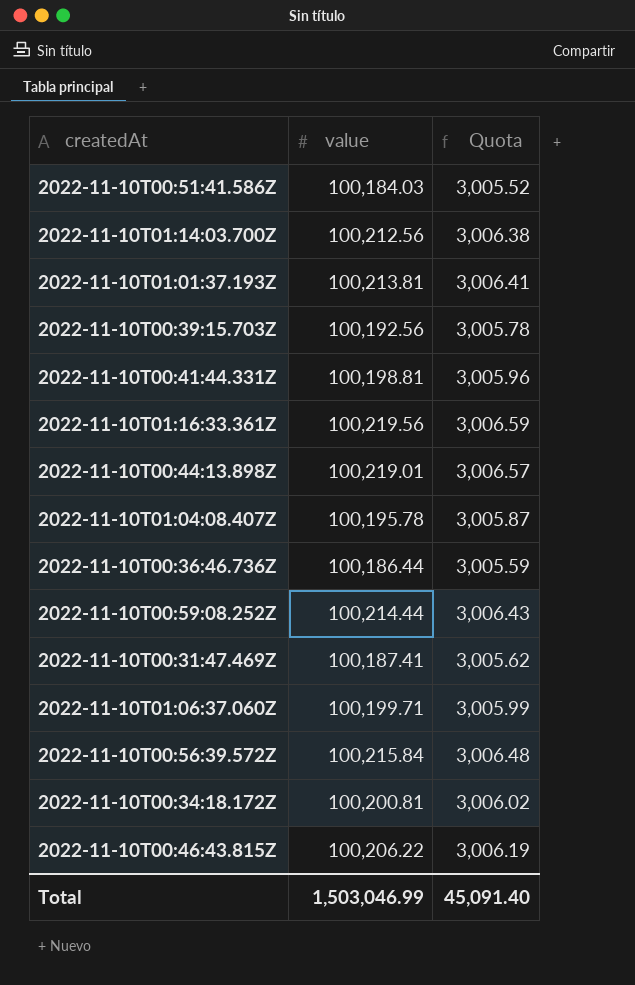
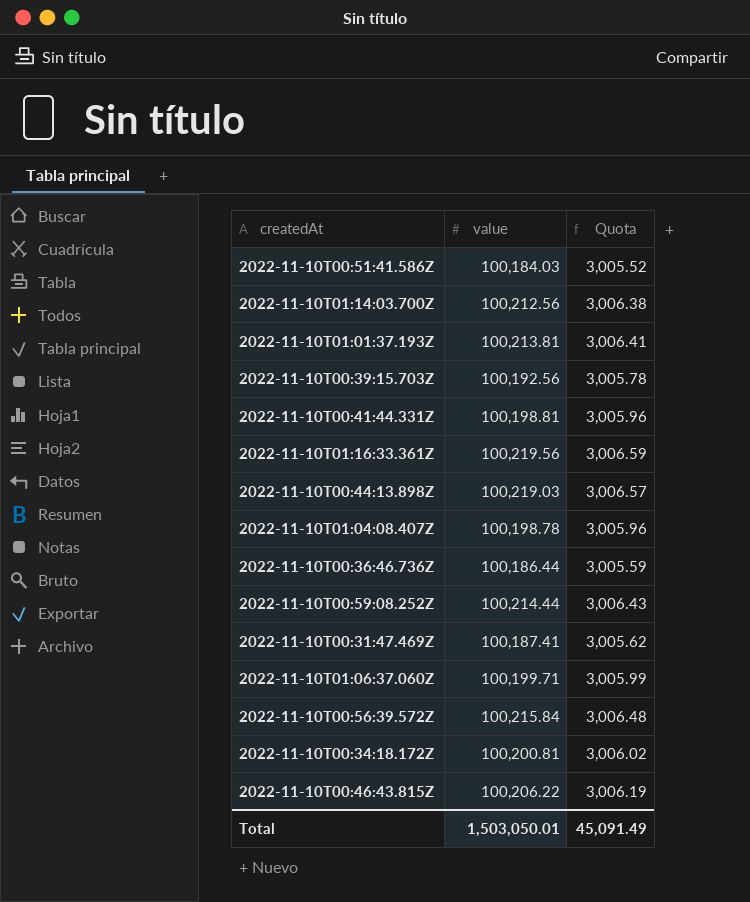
2022-11-10T00:44:13.898Z | value: 100,219.01 -> 100,219.03
2022-11-10T01:04:08.407Z | value: 100,195.78 -> 100,198.78
2022-11-10T01:04:08.407Z | Quota: 3,005.87 -> 3,005.96
Total | value: 1,503,046.99 -> 1,503,050.01
Total | Quota: 45,091.40 -> 45,091.49

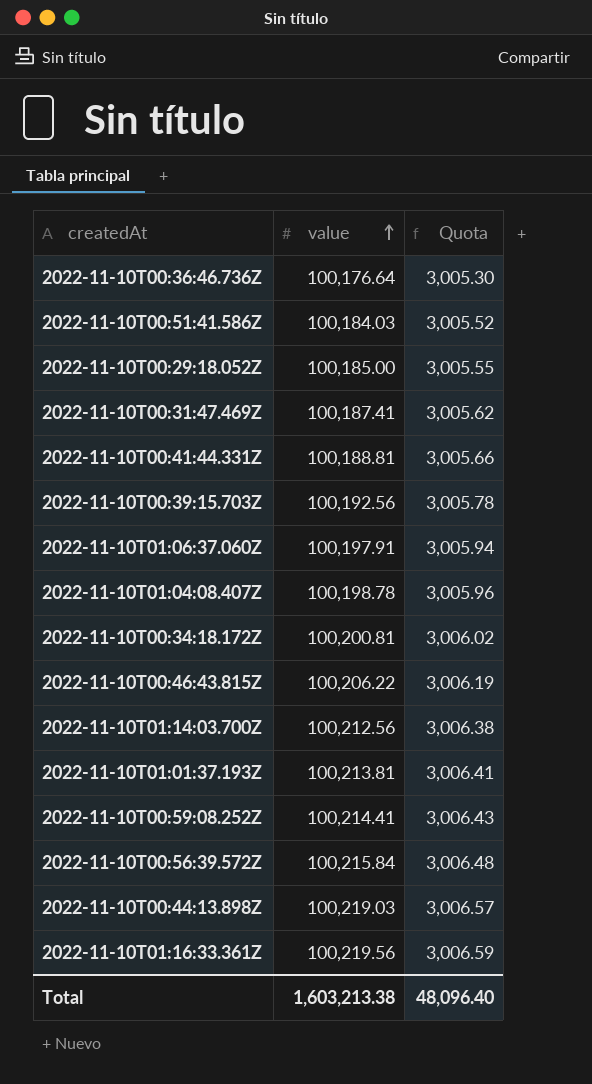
row order: none -> value ascending
2022-11-10T00:36:46.736Z | value: 100,186.44 -> 100,176.64
2022-11-10T00:36:46.736Z | Quota: 3,005.59 -> 3,005.30
row 2022-11-10T00:29:18.052Z: none -> 100,185.00 | 3,005.55
2022-11-10T00:41:44.331Z | value: 100,198.81 -> 100,188.81
2022-11-10T00:41:44.331Z | Quota: 3,005.96 -> 3,005.66
2022-11-10T01:06:37.060Z | value: 100,199.71 -> 100,197.91
2022-11-10T01:06:37.060Z | Quota: 3,005.99 -> 3,005.94
2022-11-10T00:59:08.252Z | value: 100,214.44 -> 100,214.41
Total | value: 1,503,050.01 -> 1,603,213.38
Total | Quota: 45,091.49 -> 48,096.40

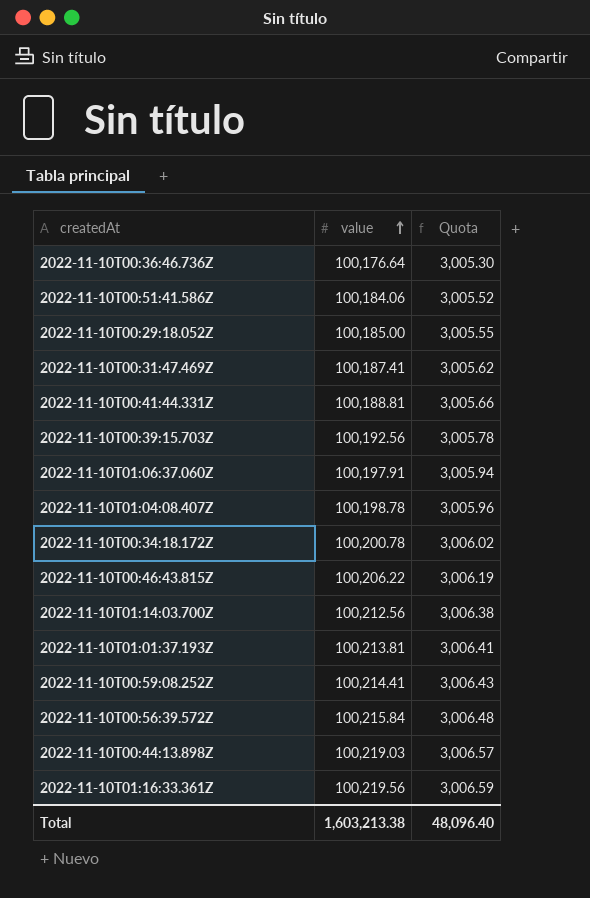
2022-11-10T00:51:41.586Z | value: 100,184.03 -> 100,184.06
2022-11-10T00:34:18.172Z | value: 100,200.81 -> 100,200.78

